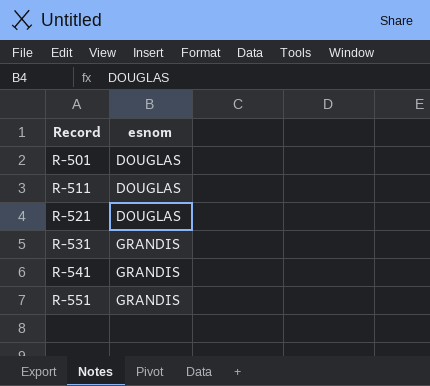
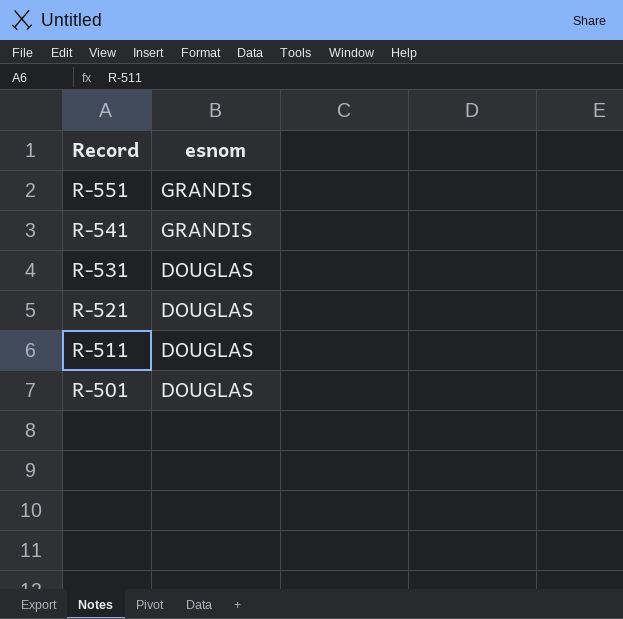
row order: Record ascending -> Record descending
R-531 | esnom: GRANDIS -> DOUGLAS

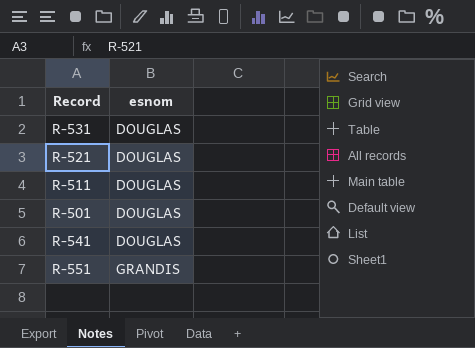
row order: Record descending -> esnom ascending
R-541 | esnom: GRANDIS -> DOUGLAS

